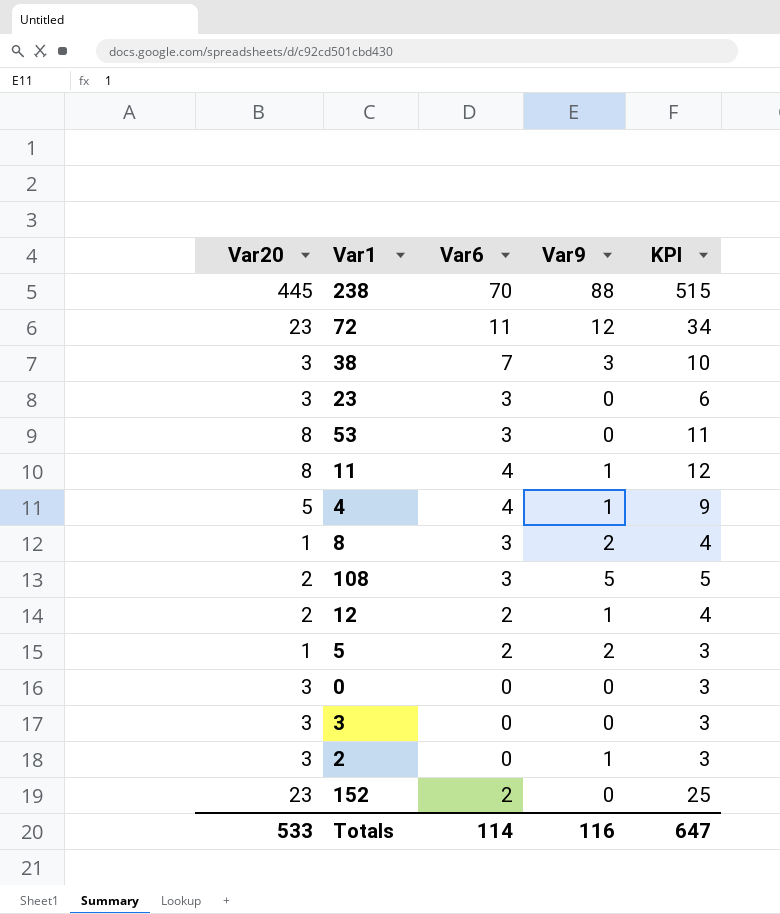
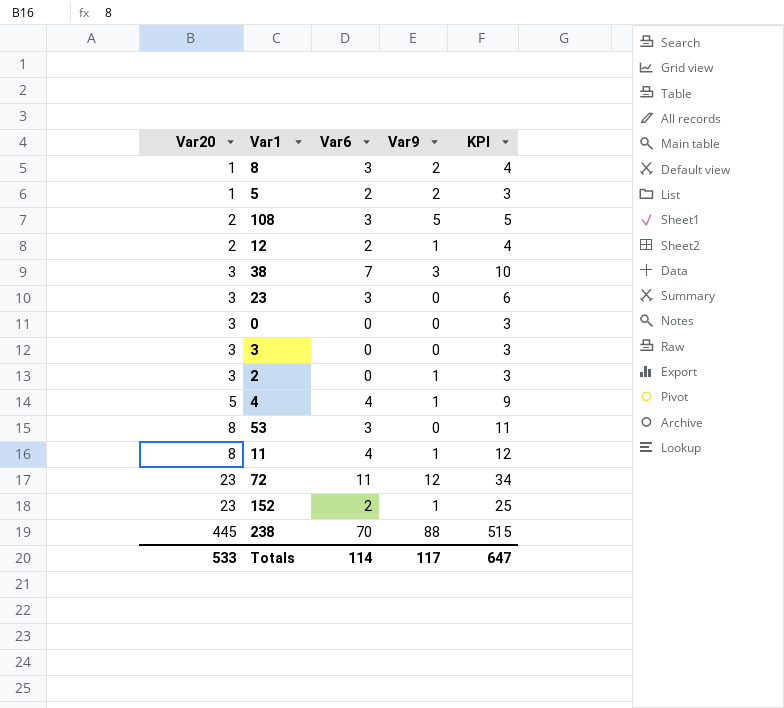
row order: none -> Var20 ascending
152 | Var9: 0 -> 1
Totals | Var9: 116 -> 117

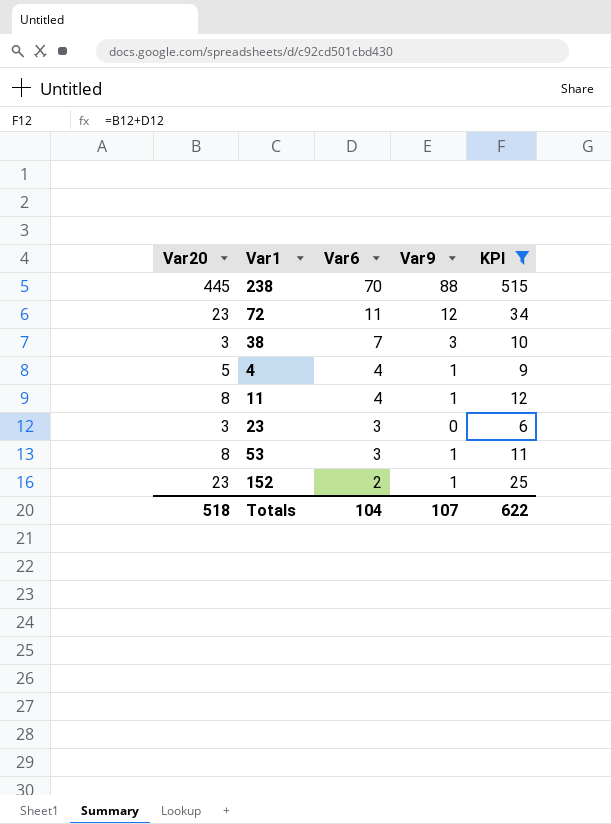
filter: none -> KPI >= 6
row order: Var20 ascending -> Var6 descending
53 | Var9: 0 -> 1
Totals | Var20: 533 -> 518
Totals | Var6: 114 -> 104
Totals | Var9: 117 -> 107
Totals | KPI: 647 -> 622

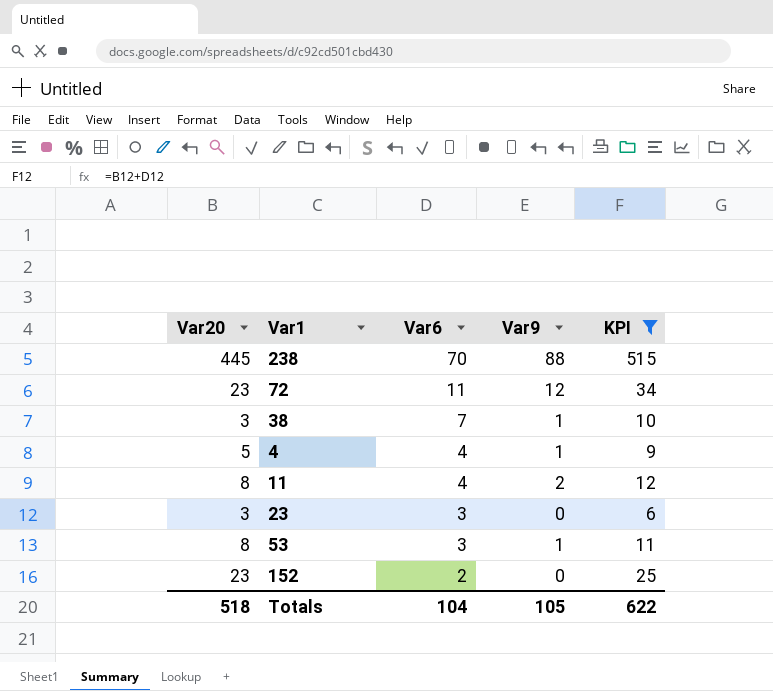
38 | Var9: 3 -> 1
11 | Var9: 1 -> 2
152 | Var9: 1 -> 0
Totals | Var9: 107 -> 105

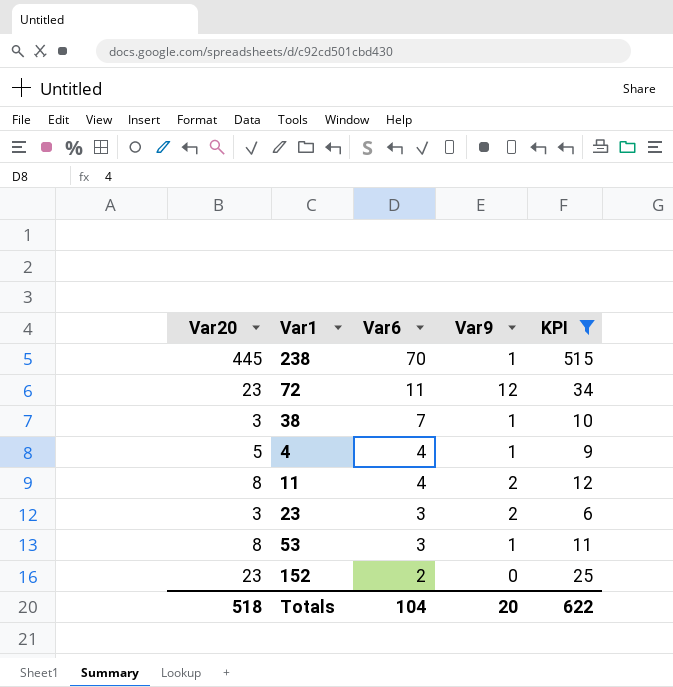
238 | Var9: 88 -> 1
23 | Var9: 0 -> 2
Totals | Var9: 105 -> 20

